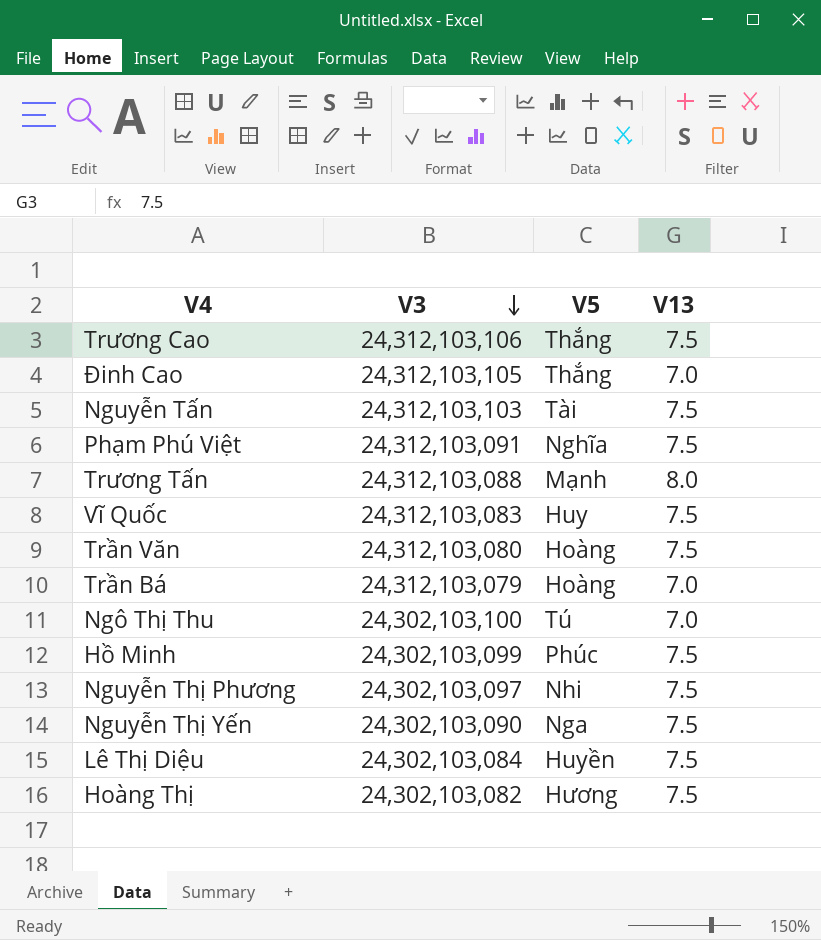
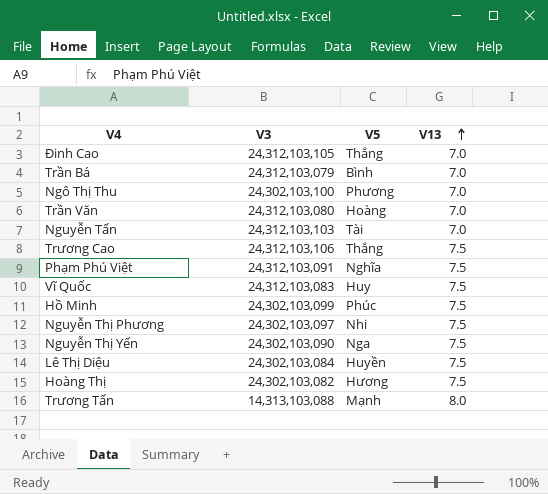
row order: V3 descending -> V13 ascending
Trần Bá | V5: Hoàng -> Bình
Ngô Thị Thu | V5: Tú -> Phương
Trần Văn | V13: 7.5 -> 7.0
Nguyễn Tấn | V13: 7.5 -> 7.0
Trương Tấn | V3: 24,312,103,088 -> 14,313,103,088

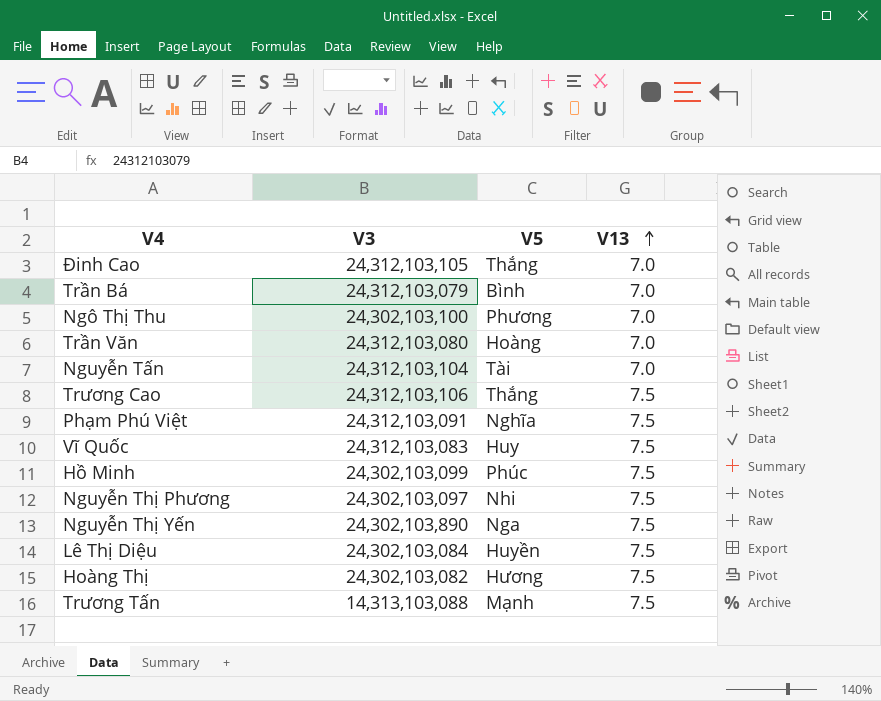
Nguyễn Tấn | V3: 24,312,103,103 -> 24,312,103,104
Nguyễn Thị Yến | V3: 24,302,103,090 -> 24,302,103,890
Trương Tấn | V13: 8.0 -> 7.5

